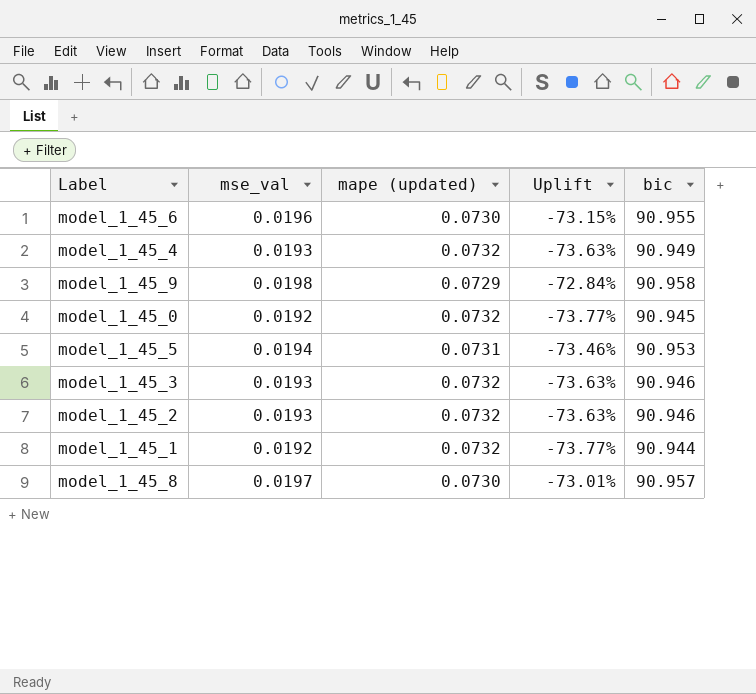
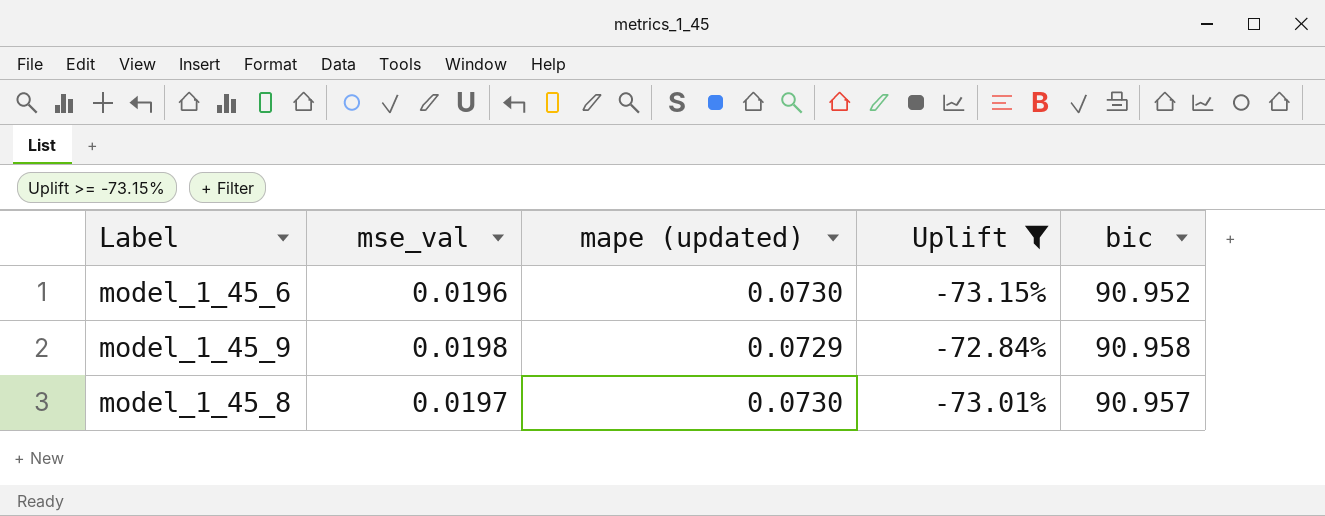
filter: none -> Uplift >= -73.15%
model_1_45_6 | bic: 90.955 -> 90.952

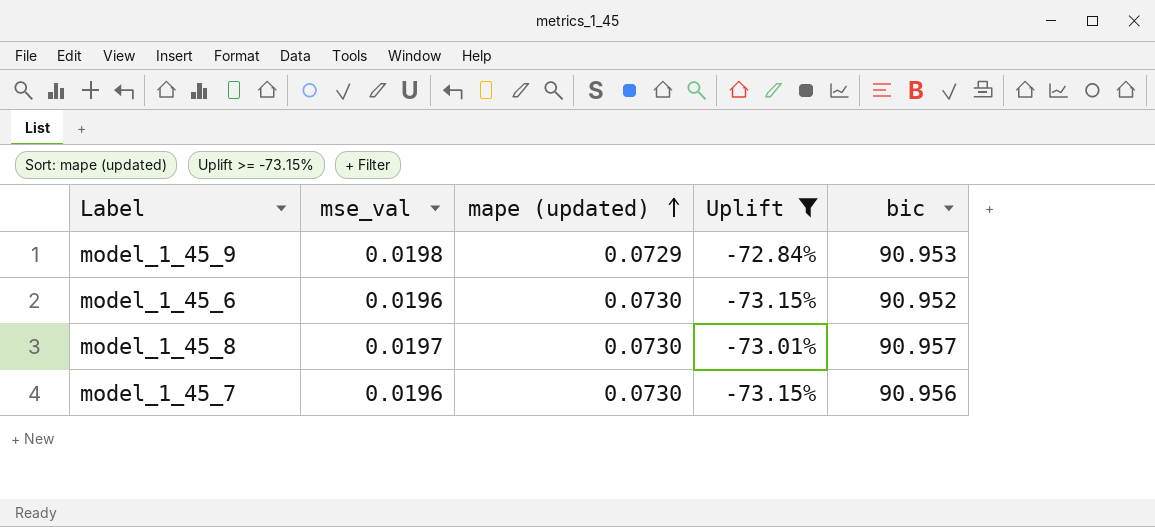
row order: none -> mape (updated) ascending
model_1_45_9 | bic: 90.958 -> 90.953
row model_1_45_7: none -> 0.0196 | 0.0730 | -73.15% | 90.956

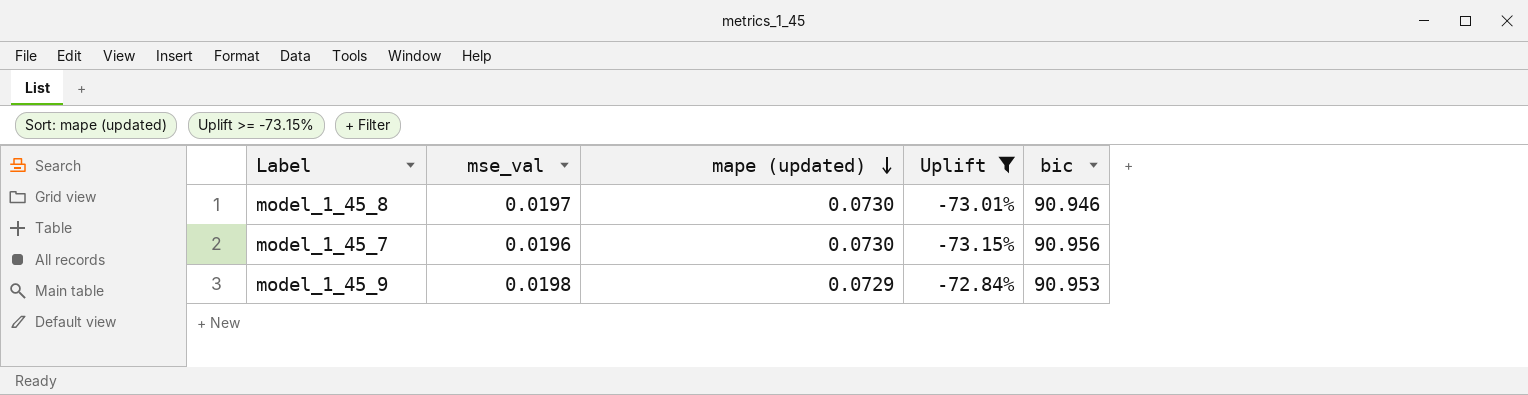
row order: mape (updated) ascending -> mape (updated) descending
row model_1_45_6: 0.0196 | 0.0730 | -73.15% | 90.952 -> none
model_1_45_8 | bic: 90.957 -> 90.946

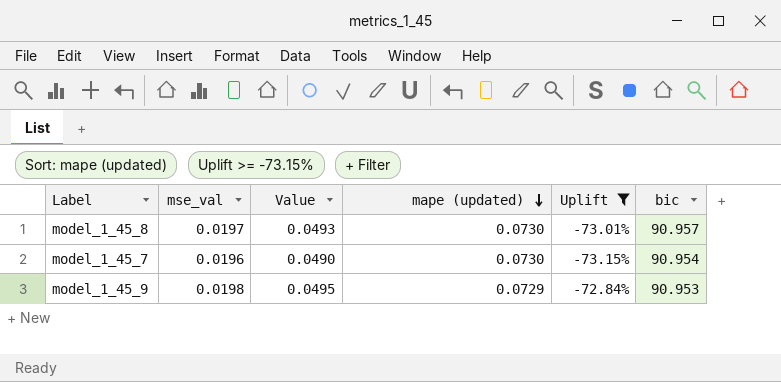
column Value | formula: none -> [mse_val] * 2.5
model_1_45_8 | bic: 90.946 -> 90.957
model_1_45_7 | bic: 90.956 -> 90.954

